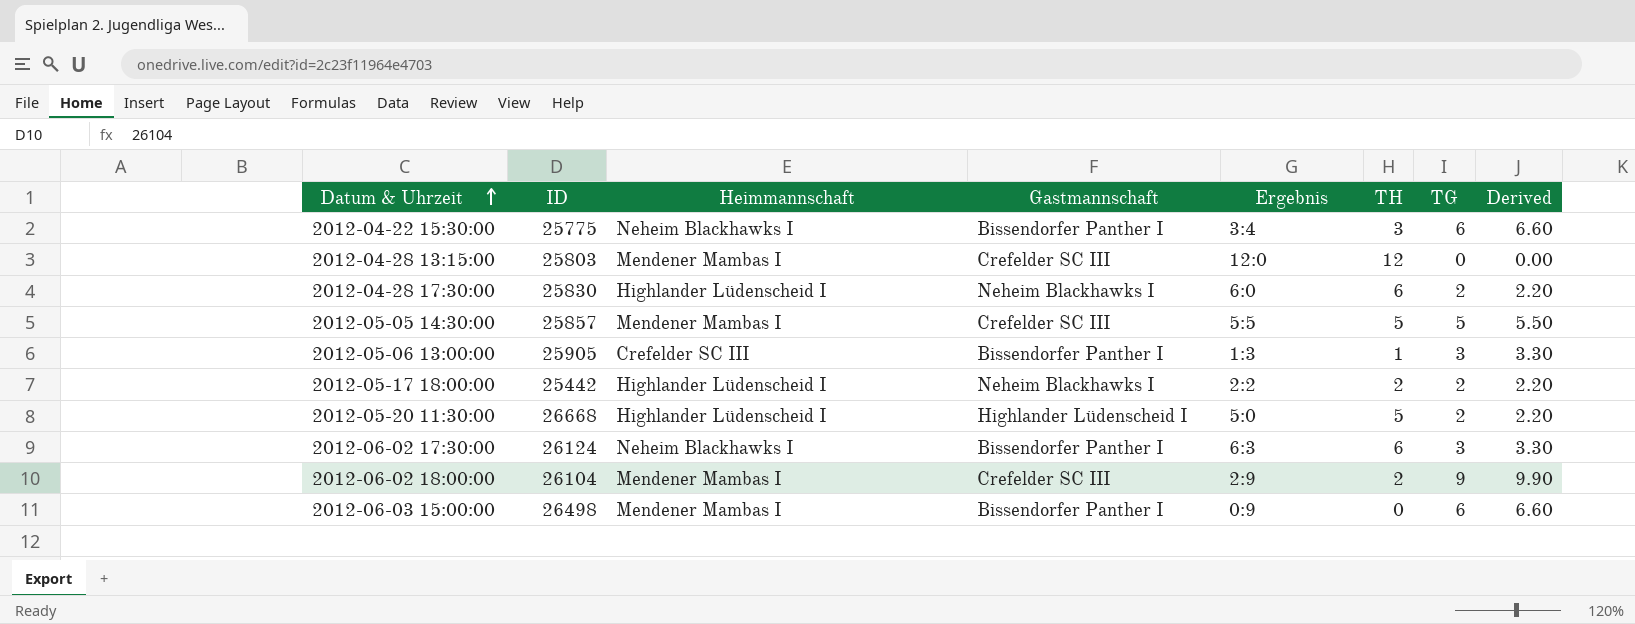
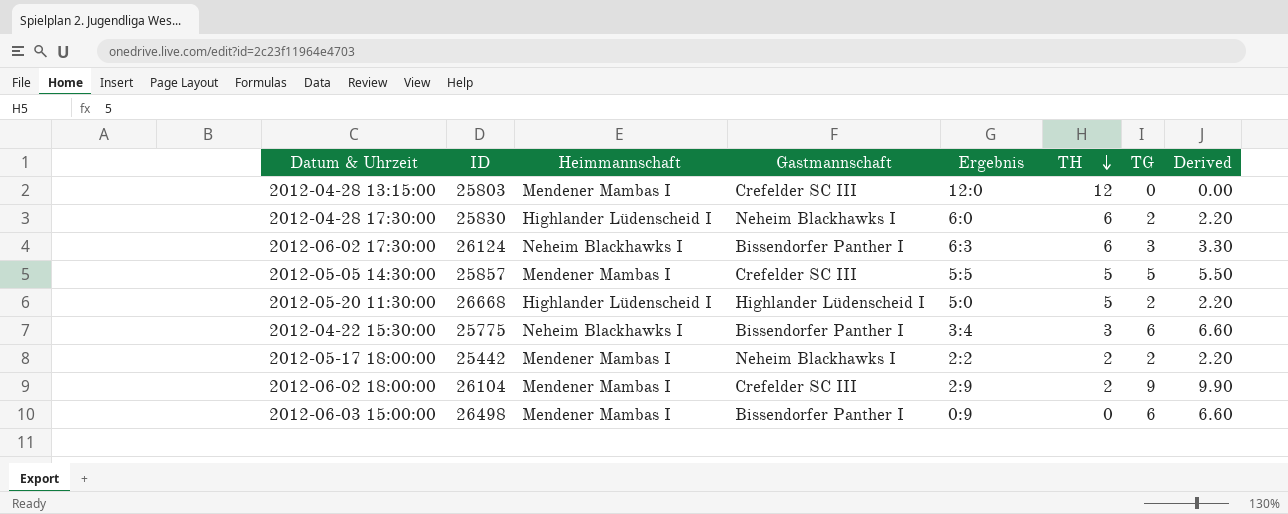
row order: Datum & Uhrzeit ascending -> TH descending
row 2012-05-06 13:00:00: 25905 | Crefelder SC III | Bissendorfer Panther I | 1:3 | 1 | 3 | 3.30 -> none
2012-05-17 18:00:00 | Heimmannschaft: Highlander Lüdenscheid I -> Mendener Mambas I

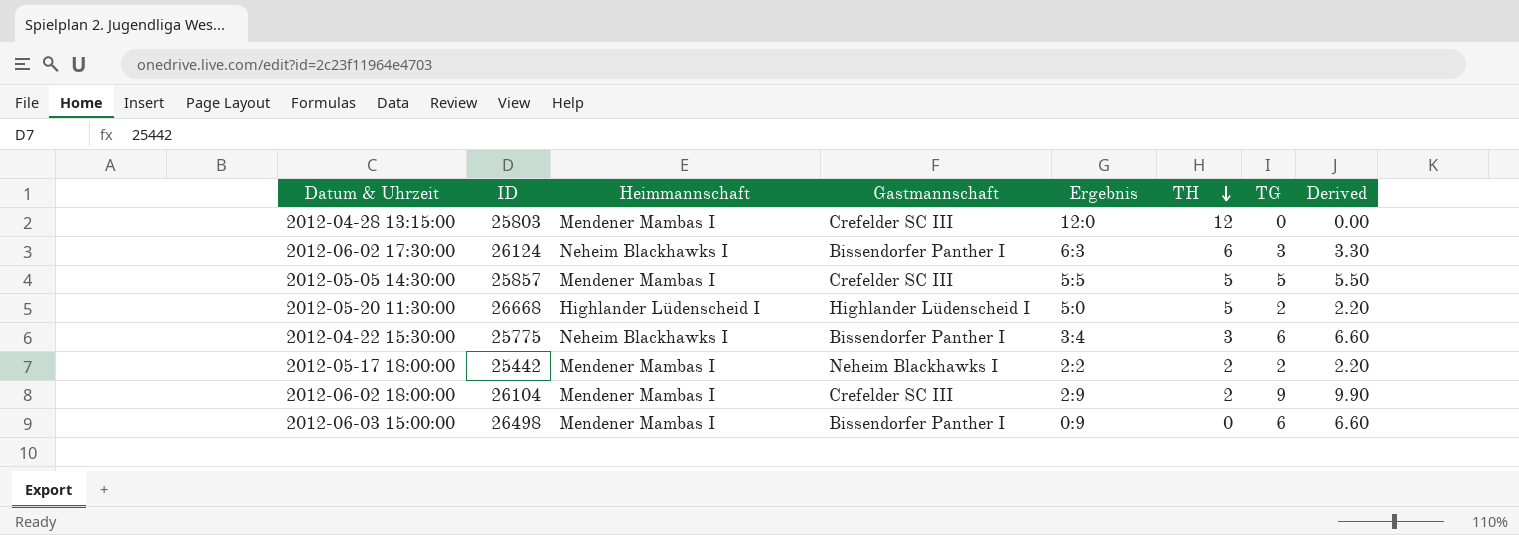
row 2012-04-28 17:30:00: 25830 | Highlander Lüdenscheid I | Neheim Blackhawks I | 6:0 | 6 | 2 | 2.20 -> none

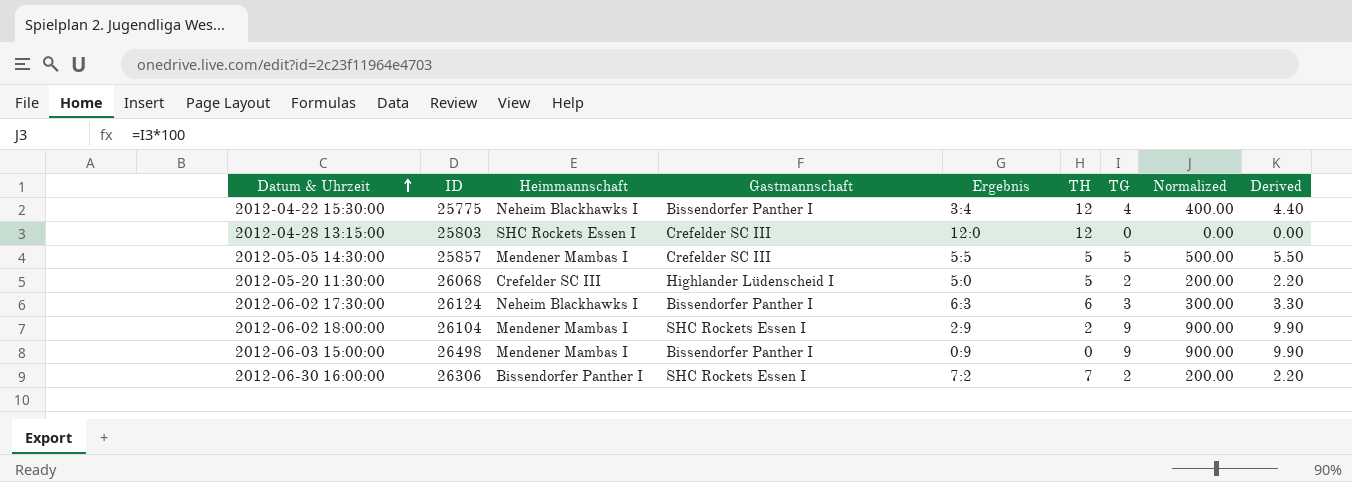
row order: TH descending -> Datum & Uhrzeit ascending
column Normalized | formula: none -> [TG] * 100
row 2012-05-17 18:00:00: 25442 | Mendener Mambas I | Neheim Blackhawks I | 2:2 | 2 | 2 | 2.20 -> none
2012-04-22 15:30:00 | TH: 3 -> 12
2012-04-22 15:30:00 | TG: 6 -> 4
2012-04-22 15:30:00 | Derived: 6.60 -> 4.40
2012-04-28 13:15:00 | Heimmannschaft: Mendener Mambas I -> SHC Rockets Essen I
2012-05-20 11:30:00 | ID: 26668 -> 26068
2012-05-20 11:30:00 | Heimmannschaft: Highlander Lüdenscheid I -> Crefelder SC III
2012-06-02 18:00:00 | Gastmannschaft: Crefelder SC III -> SHC Rockets Essen I
2012-06-03 15:00:00 | TG: 6 -> 9
2012-06-03 15:00:00 | Derived: 6.60 -> 9.90
row 2012-06-30 16:00:00: none -> 26306 | Bissendorfer Panther I | SHC Rockets Essen I | 7:2 | 7 | 2 | 200.00 | 2.20

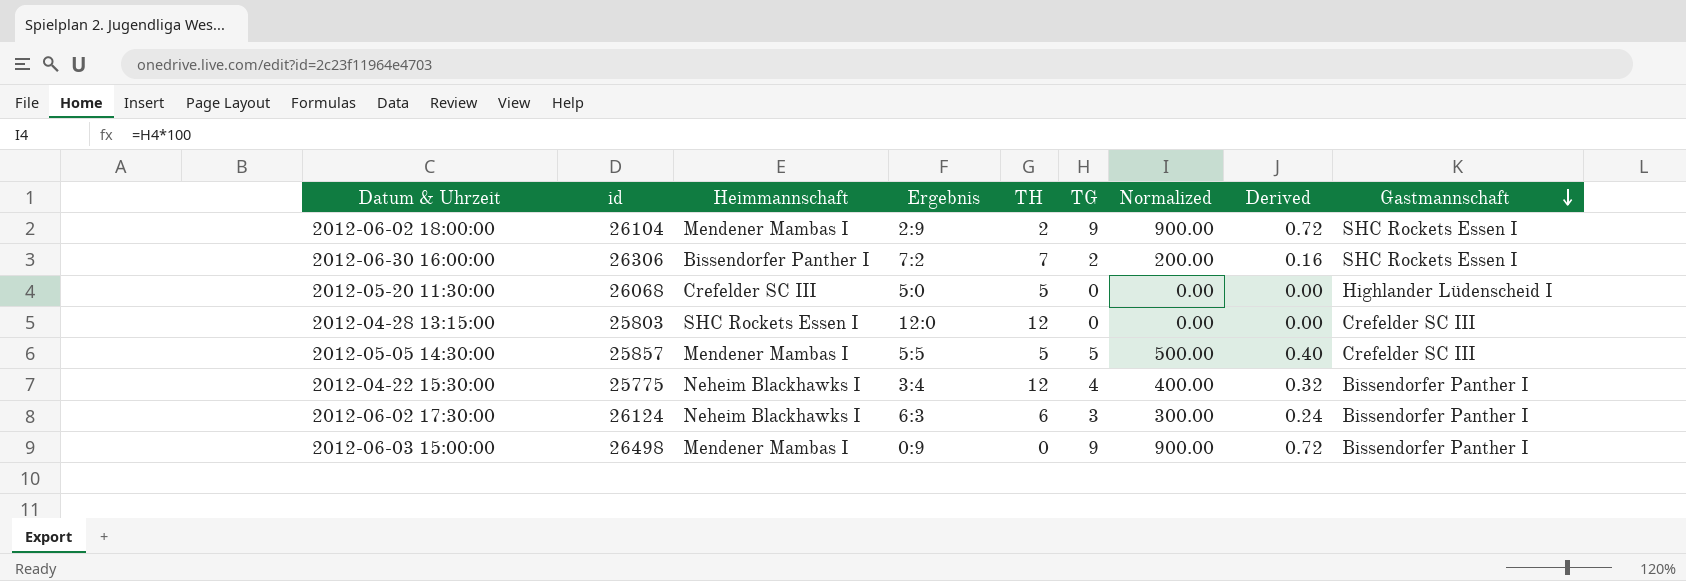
row order: Datum & Uhrzeit ascending -> Gastmannschaft descending
column name: ID -> id
column Derived | formula: [TG] * 1.1 -> [TG] * 0.08
column Gastmannschaft | position: 4 -> 9
2012-05-20 11:30:00 | TG: 2 -> 0
2012-05-20 11:30:00 | Normalized: 200.00 -> 0.00

